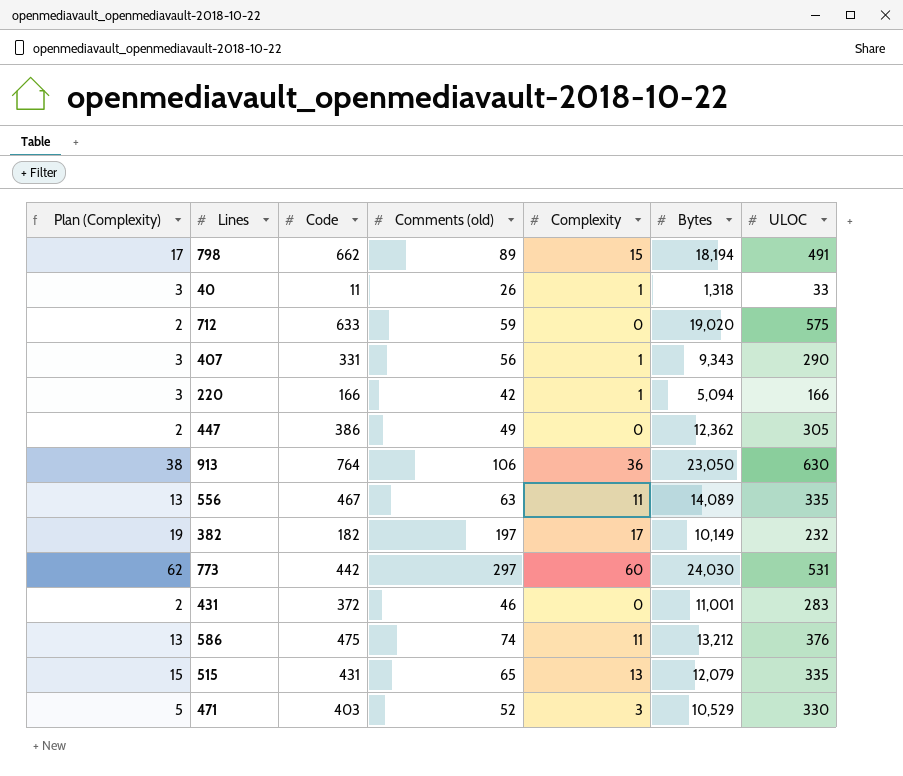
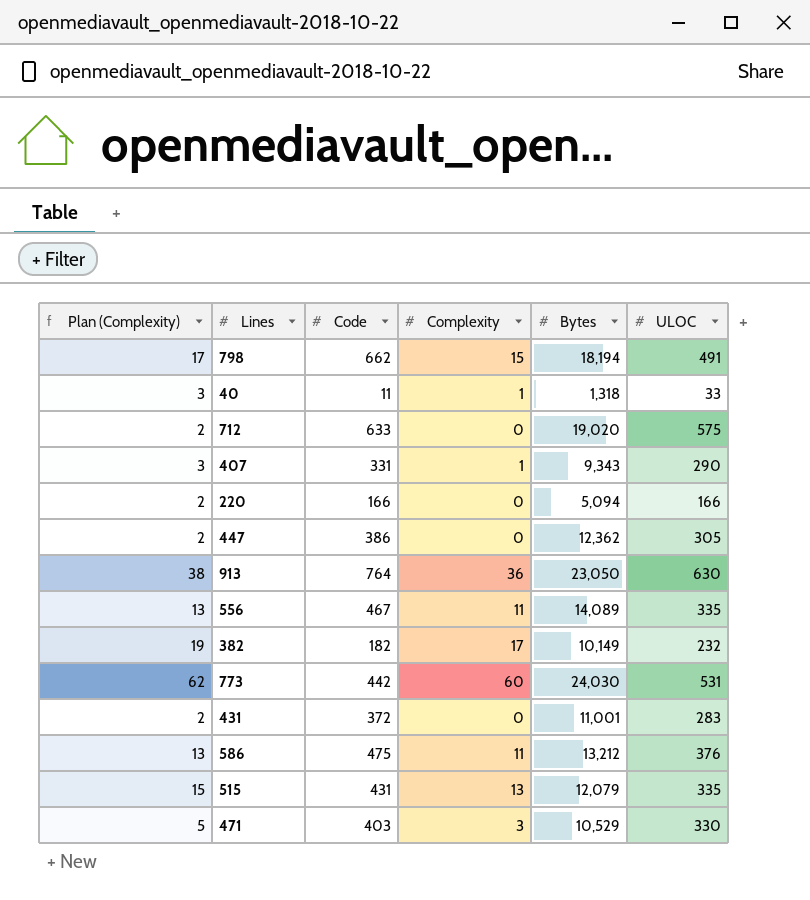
column Comments (old) | position: 4 -> none
220 | Plan (Complexity): 3 -> 2
220 | Complexity: 1 -> 0

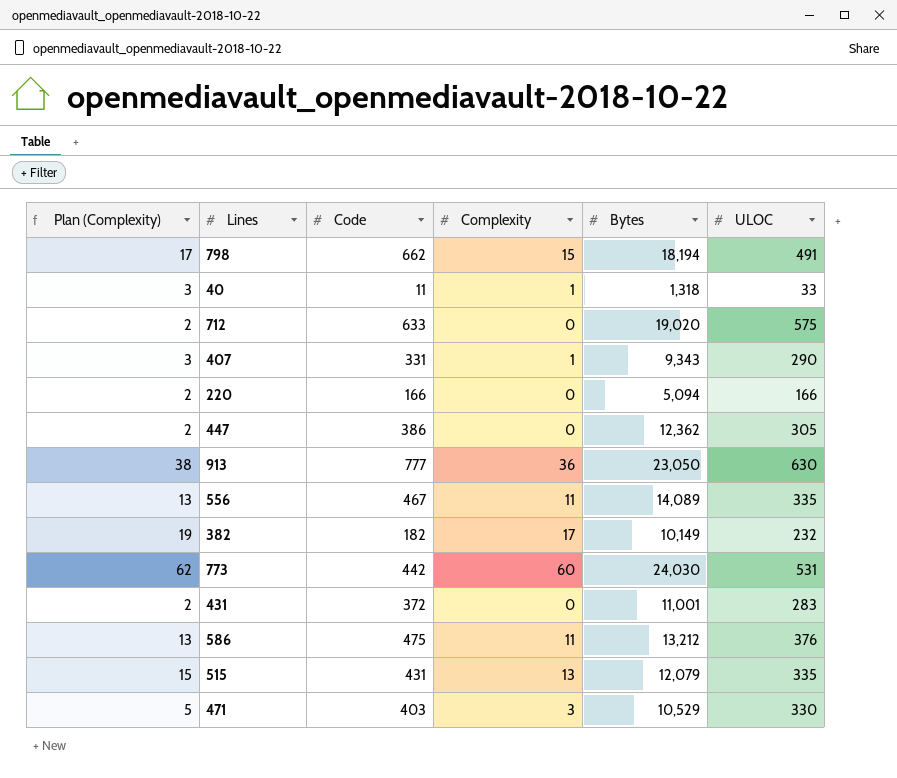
913 | Code: 764 -> 777

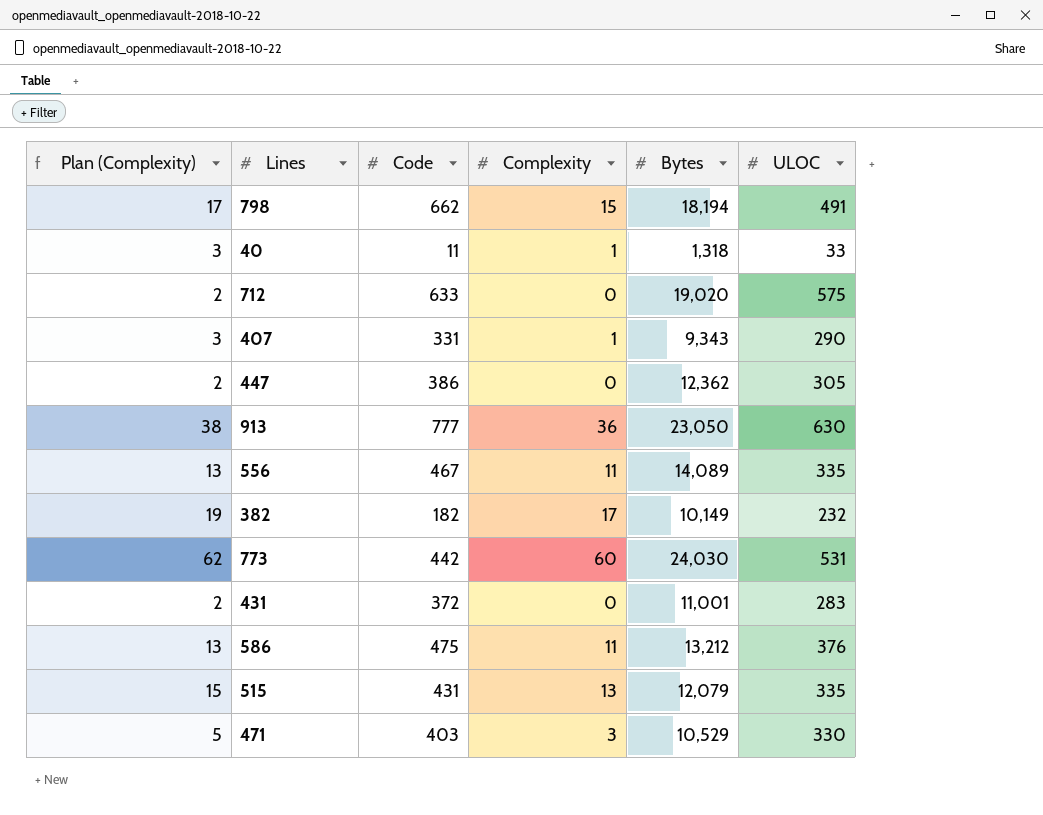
row 220: 2 | 166 | 0 | 5,094 | 166 -> none

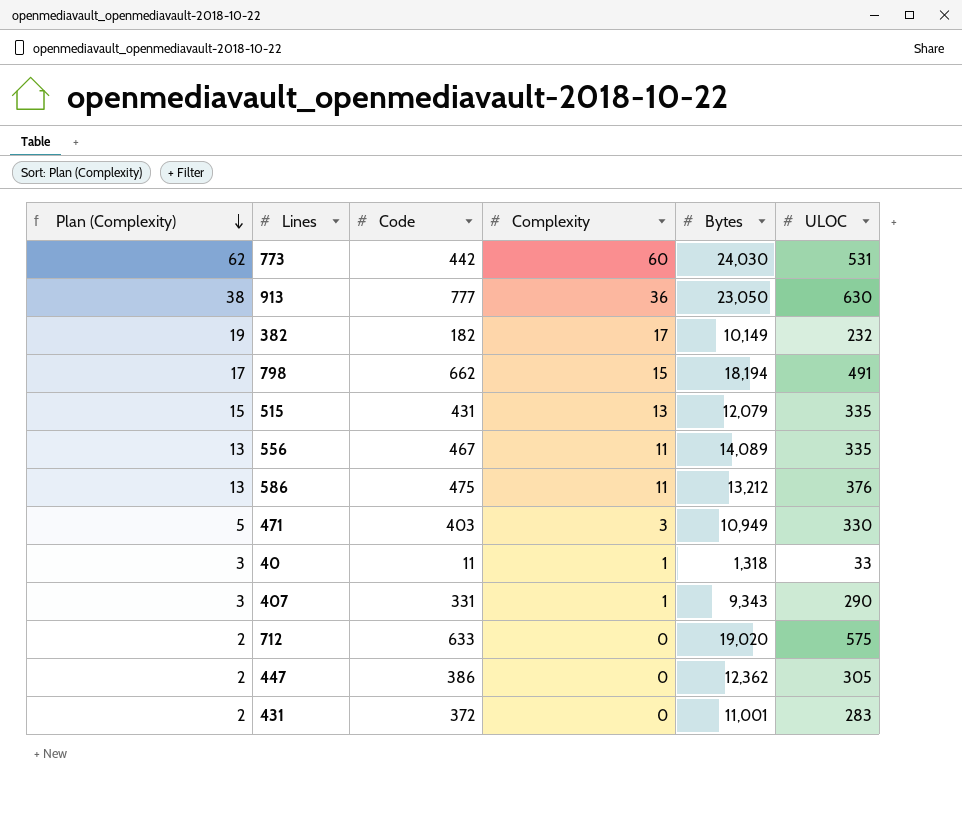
row order: none -> Plan (Complexity) descending
471 | Bytes: 10,529 -> 10,949

